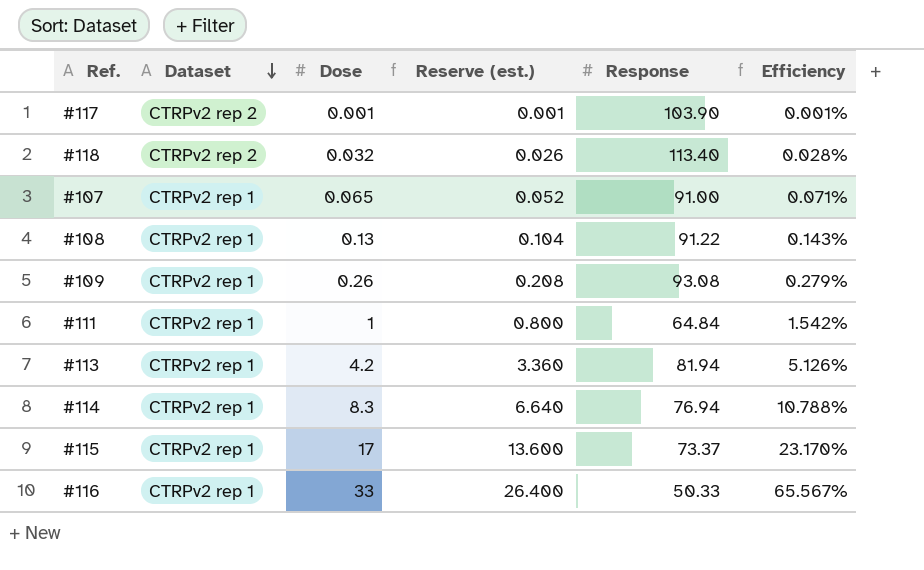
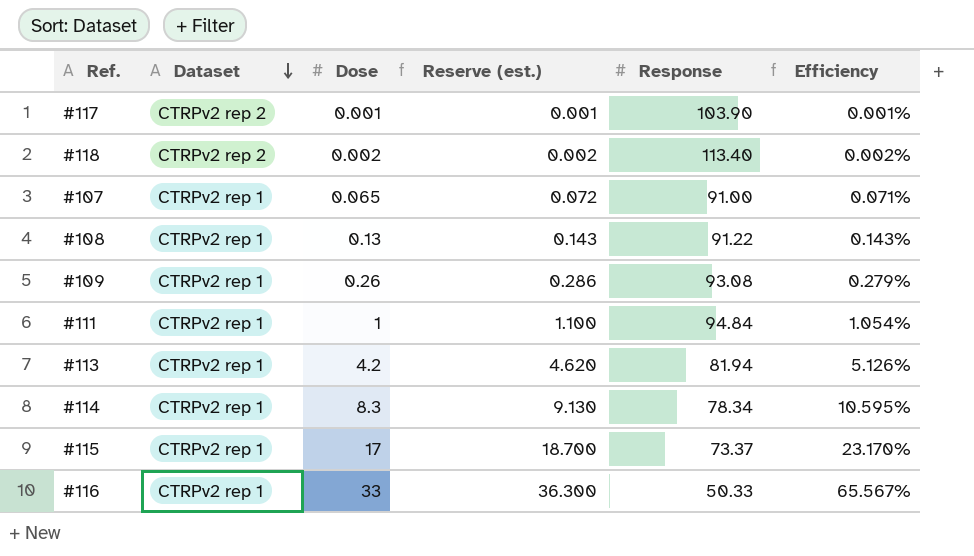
column Reserve (est.) | formula: [Dose] * 0.8 -> [Dose] * 1.1
#118 | Dose: 0.032 -> 0.002
#118 | Efficiency: 0.028% -> 0.002%
#111 | Response: 64.84 -> 94.84
#111 | Efficiency: 1.542% -> 1.054%
#114 | Response: 76.94 -> 78.34
#114 | Efficiency: 10.788% -> 10.595%

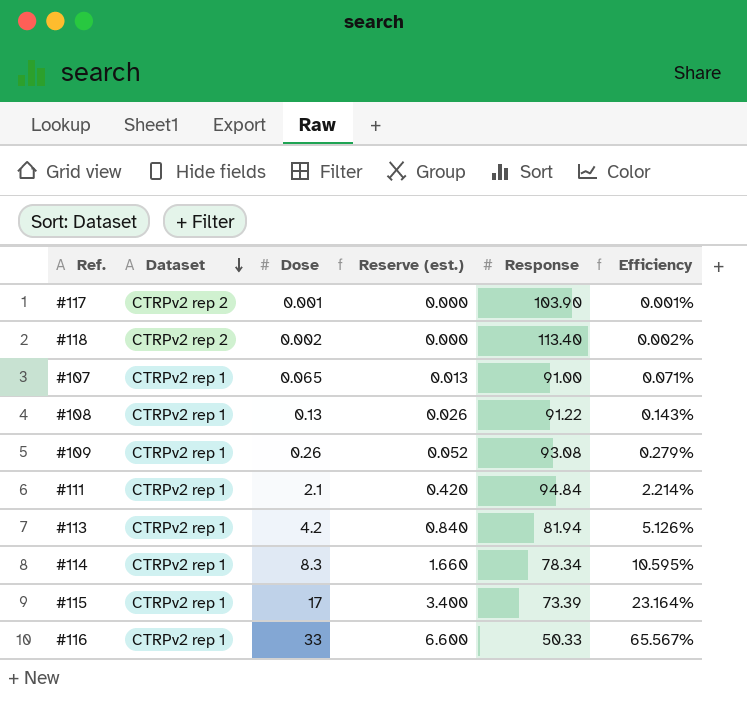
column Reserve (est.) | formula: [Dose] * 1.1 -> [Dose] * 0.2
#111 | Dose: 1 -> 2.1
#111 | Efficiency: 1.054% -> 2.214%
#115 | Response: 73.37 -> 73.39
#115 | Efficiency: 23.170% -> 23.164%

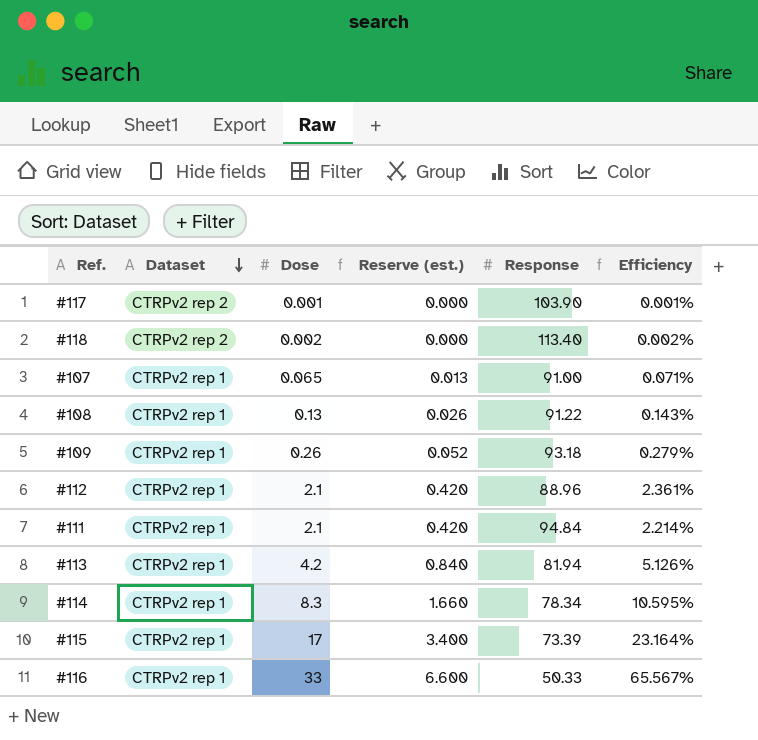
#109 | Response: 93.08 -> 93.18
row #112: none -> CTRPv2 rep 1 | 2.1 | 0.420 | 88.96 | 2.361%

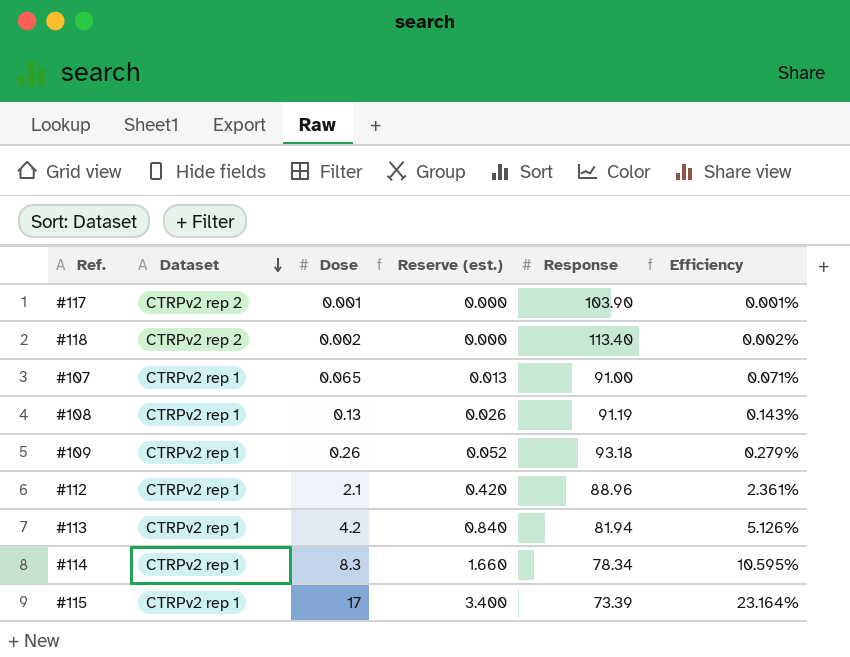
row #111: CTRPv2 rep 1 | 2.1 | 0.420 | 94.84 | 2.214% -> none
row #116: CTRPv2 rep 1 | 33 | 6.600 | 50.33 | 65.567% -> none
#108 | Response: 91.22 -> 91.19

